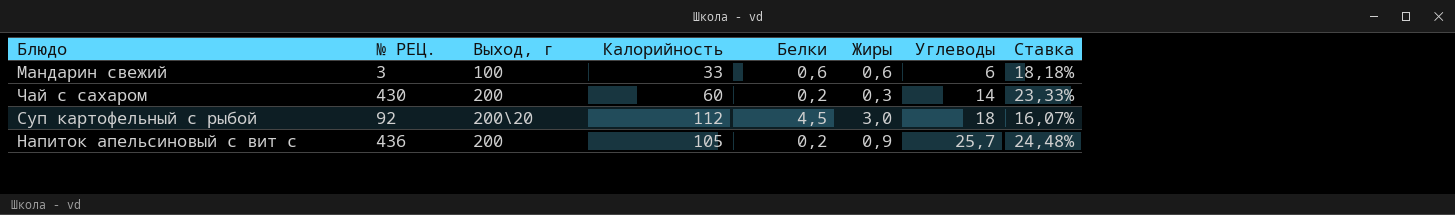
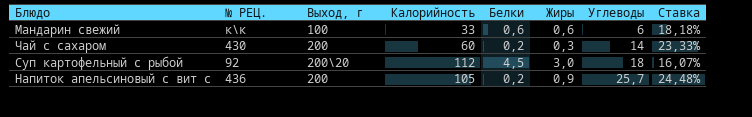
Мандарин свежий | № РЕЦ.: 3 -> к\к

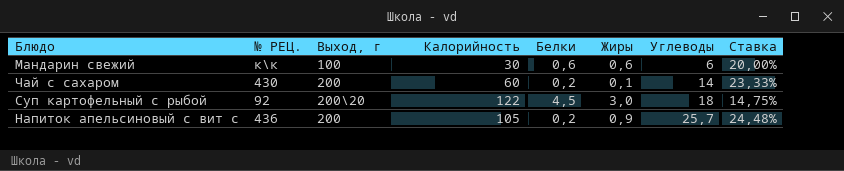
Мандарин свежий | Калорийность: 33 -> 30
Мандарин свежий | Ставка: 18,18% -> 20,00%
Чай с сахаром | Жиры: 0,3 -> 0,1
Суп картофельный с рыбой | Калорийность: 112 -> 122
Суп картофельный с рыбой | Ставка: 16,07% -> 14,75%

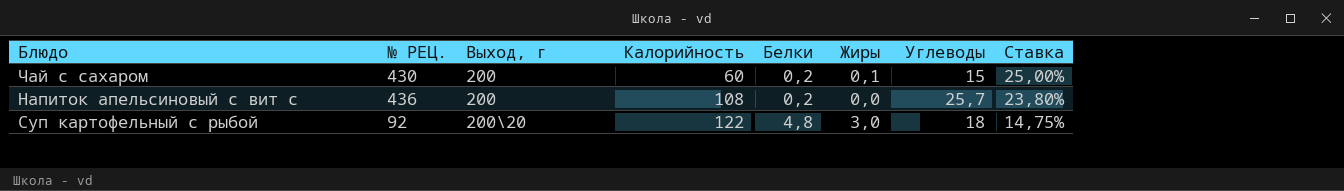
row order: Углеводы ascending -> Выход, г ascending
row Мандарин свежий: к\к | 100 | 30 | 0,6 | 0,6 | 6 | 20,00% -> none
Чай с сахаром | Углеводы: 14 -> 15
Чай с сахаром | Ставка: 23,33% -> 25,00%
Напиток апельсиновый с вит с | Калорийность: 105 -> 108
Напиток апельсиновый с вит с | Жиры: 0,9 -> 0,0
Напиток апельсиновый с вит с | Ставка: 24,48% -> 23,80%
Суп картофельный с рыбой | Белки: 4,5 -> 4,8

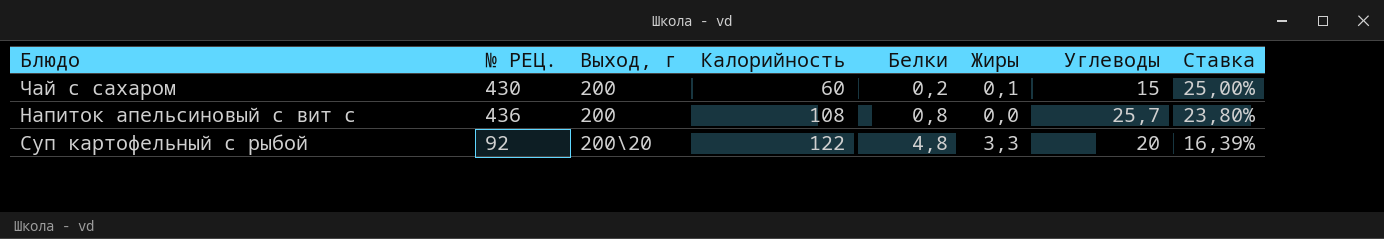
Напиток апельсиновый с вит с | Белки: 0,2 -> 0,8
Суп картофельный с рыбой | Жиры: 3,0 -> 3,3
Суп картофельный с рыбой | Углеводы: 18 -> 20
Суп картофельный с рыбой | Ставка: 14,75% -> 16,39%

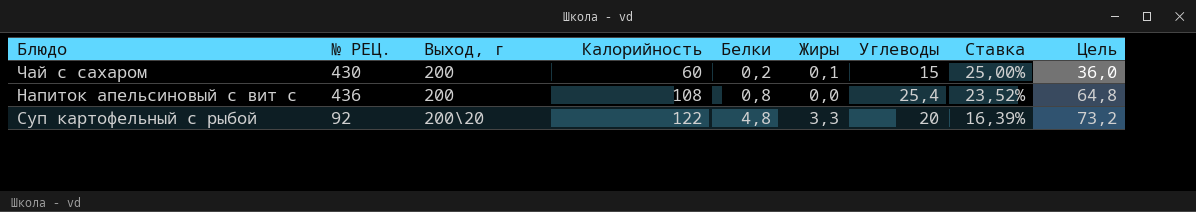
column Цель | formula: none -> [Калорийность] * 0,6
Напиток апельсиновый с вит с | Углеводы: 25,7 -> 25,4
Напиток апельсиновый с вит с | Ставка: 23,80% -> 23,52%

